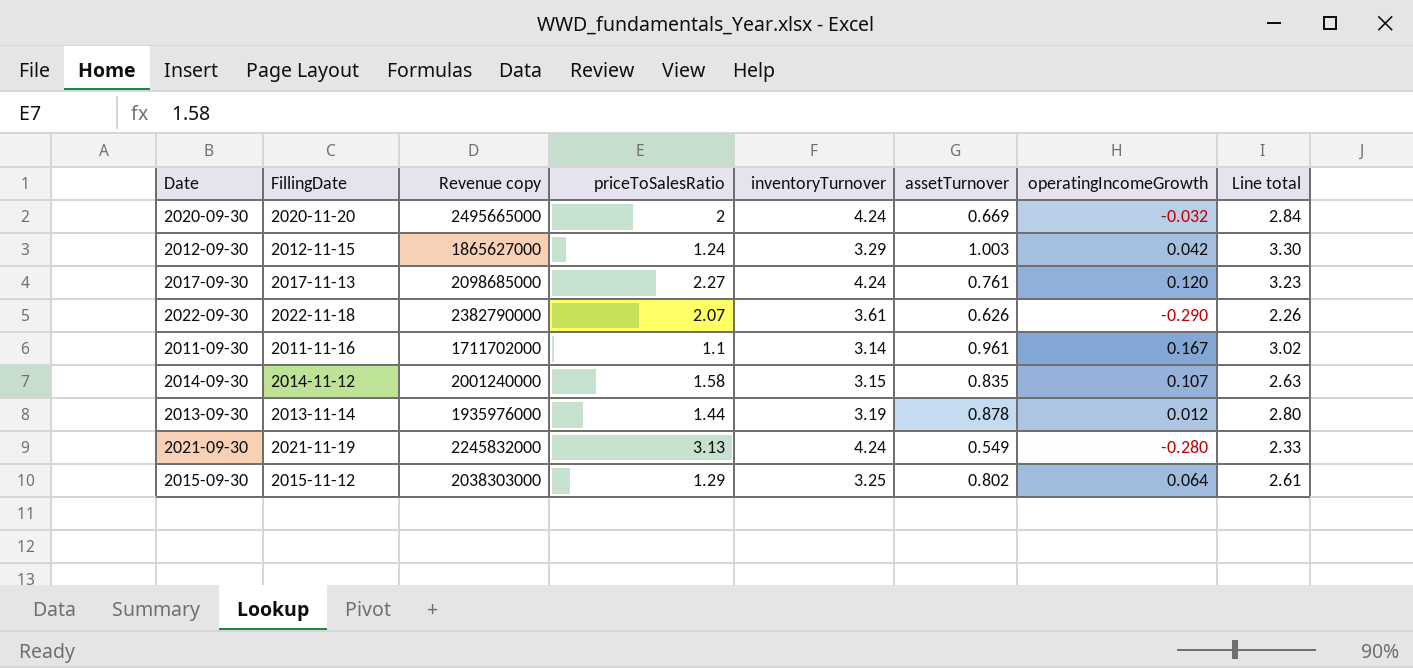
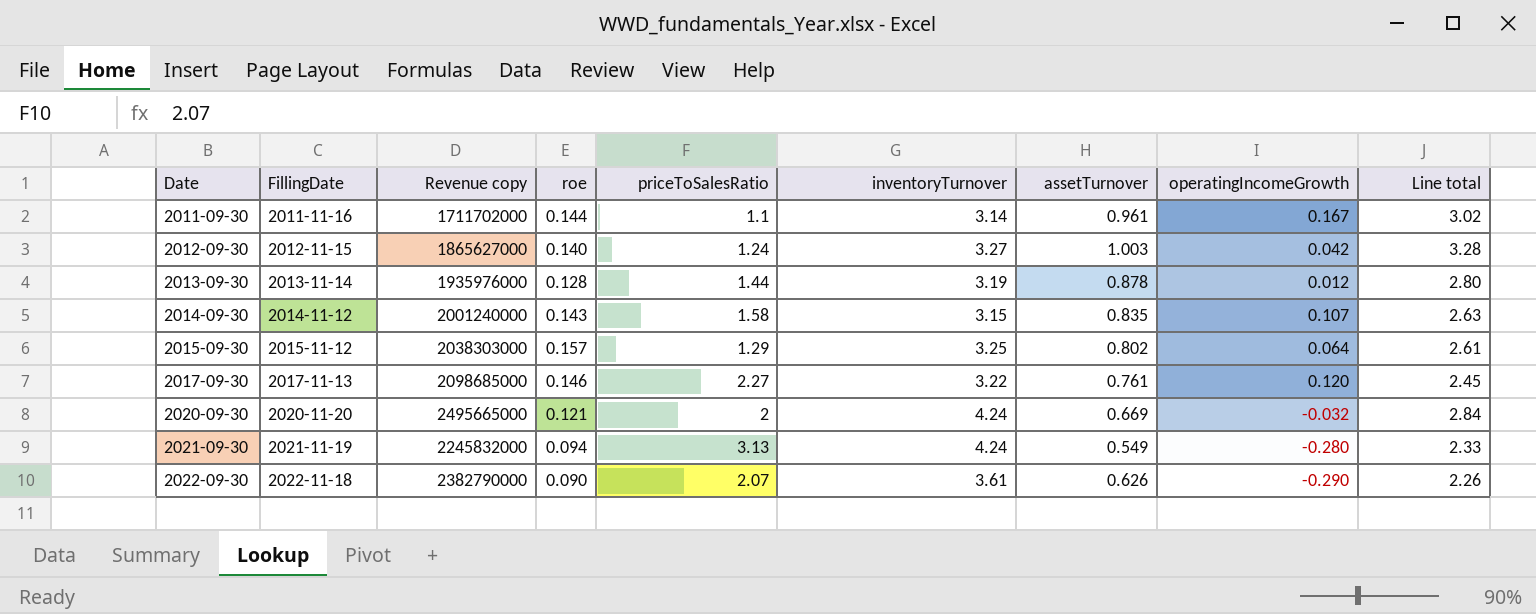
row order: none -> Date ascending
column roe | position: none -> 4
2012-09-30 | inventoryTurnover: 3.29 -> 3.27
2012-09-30 | Line total: 3.30 -> 3.28
2017-09-30 | inventoryTurnover: 4.24 -> 3.22
2017-09-30 | Line total: 3.23 -> 2.45

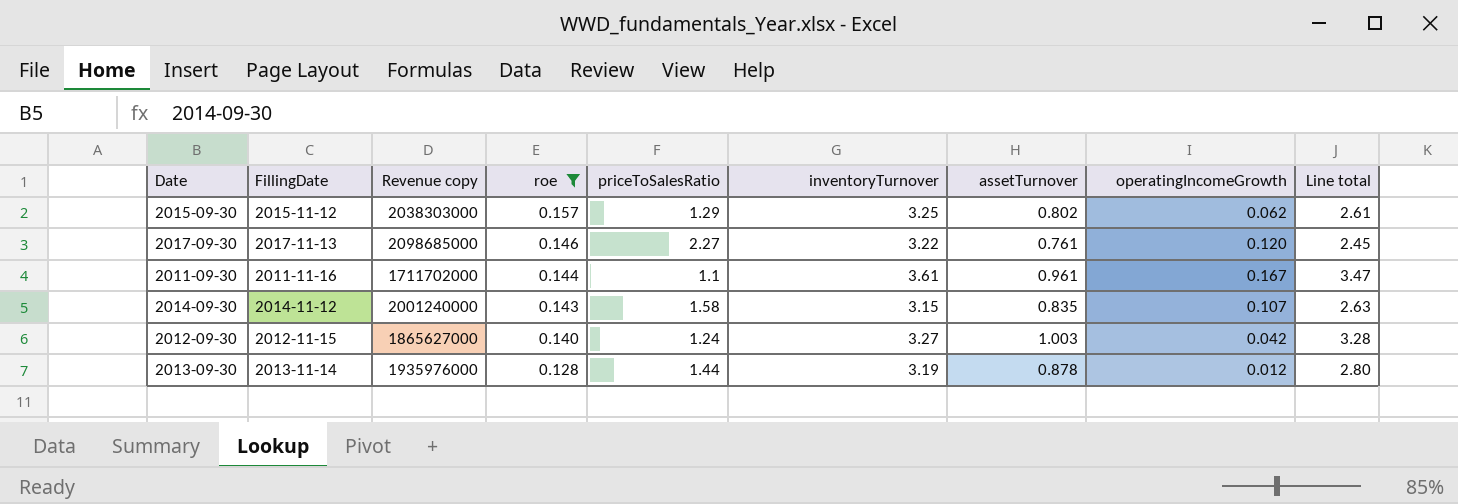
filter: none -> roe >= 0.128
row order: Date ascending -> roe descending
2015-09-30 | operatingIncomeGrowth: 0.064 -> 0.062
2011-09-30 | inventoryTurnover: 3.14 -> 3.61
2011-09-30 | Line total: 3.02 -> 3.47

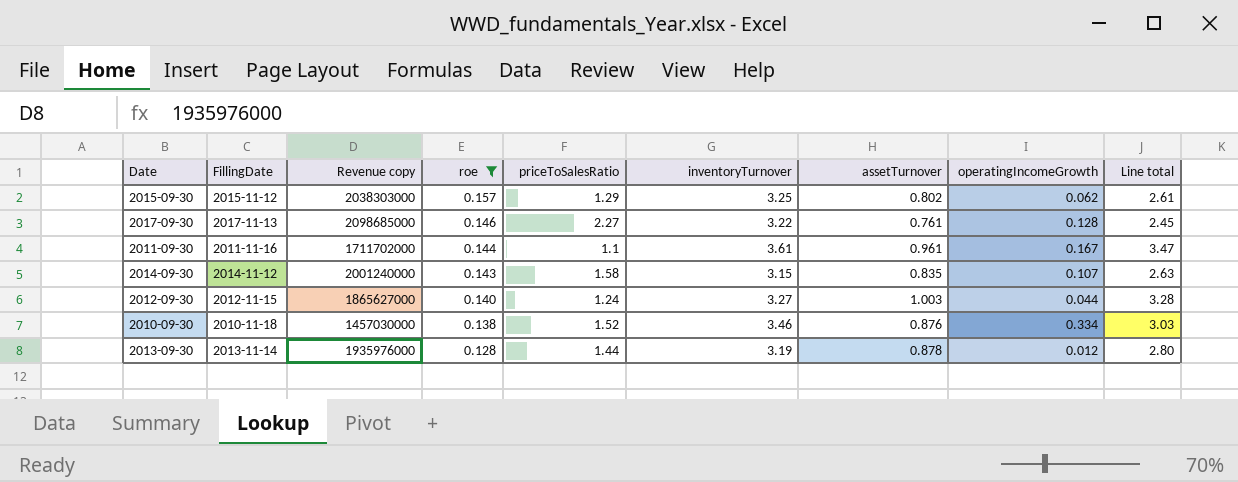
2017-09-30 | operatingIncomeGrowth: 0.120 -> 0.128
2012-09-30 | operatingIncomeGrowth: 0.042 -> 0.044
row 2010-09-30: none -> 2010-11-18 | 1457030000 | 0.138 | 1.52 | 3.46 | 0.876 | 0.334 | 3.03

